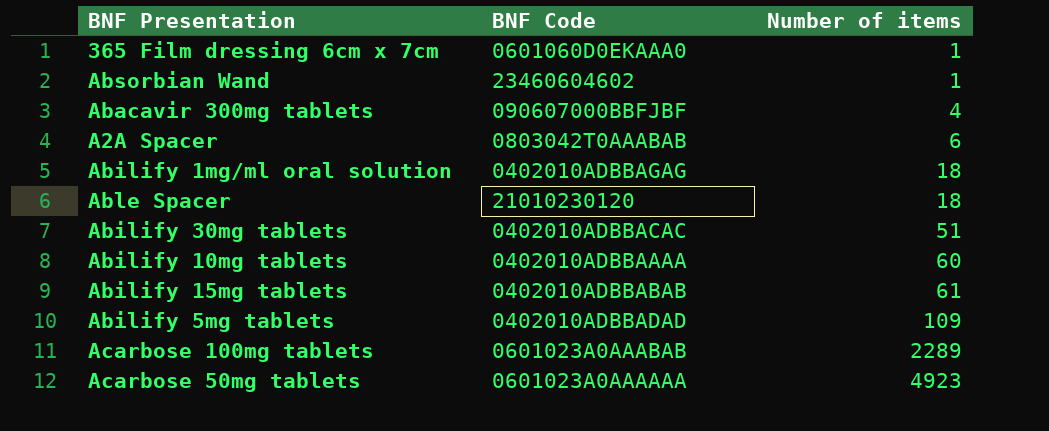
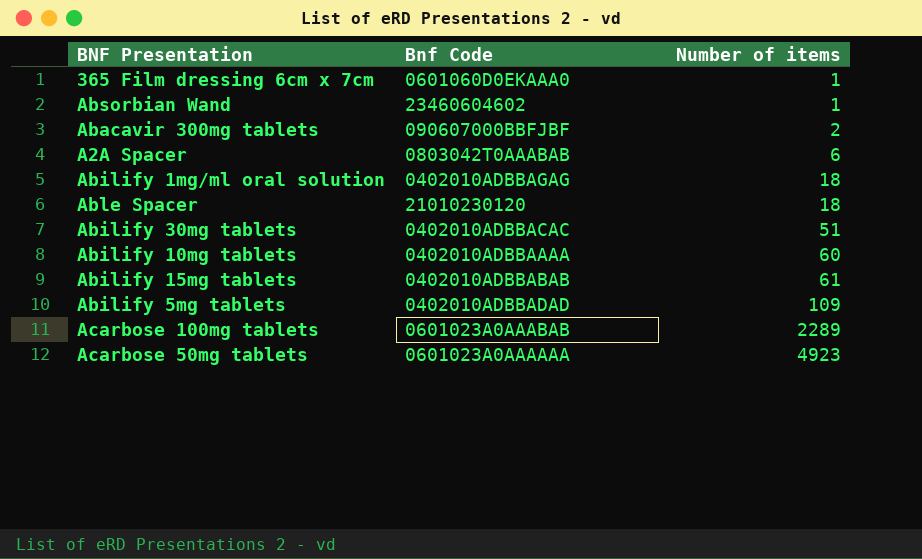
column name: BNF Code -> Bnf Code
Abacavir 300mg tablets | Number of items: 4 -> 2

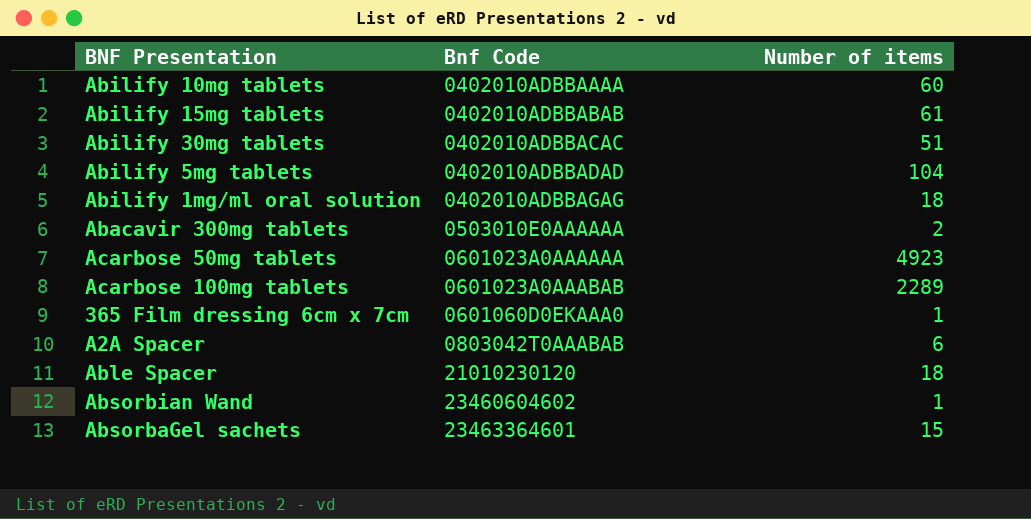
row order: Number of items ascending -> Bnf Code ascending
Abilify 5mg tablets | Number of items: 109 -> 104
Abacavir 300mg tablets | Bnf Code: 090607000BBFJBF -> 0503010E0AAAAAA
row AbsorbaGel sachets: none -> 23463364601 | 15

